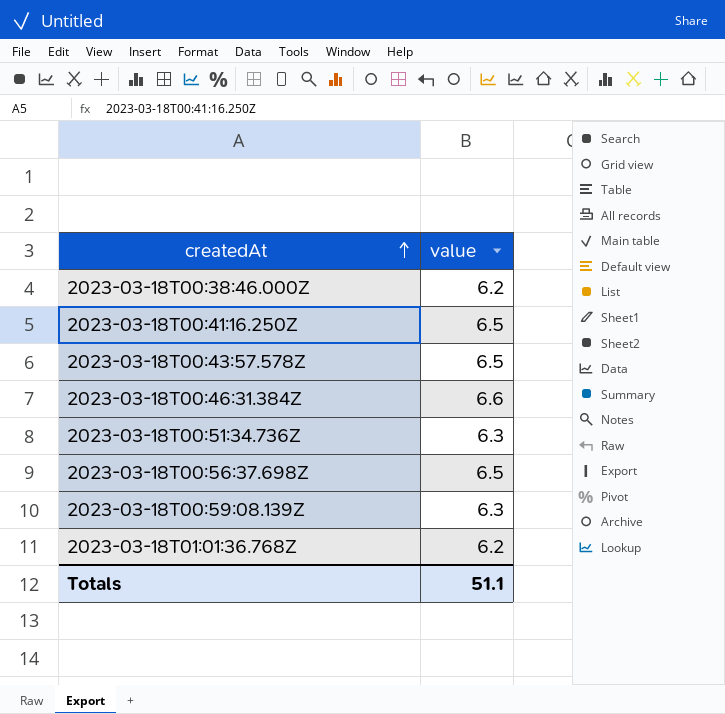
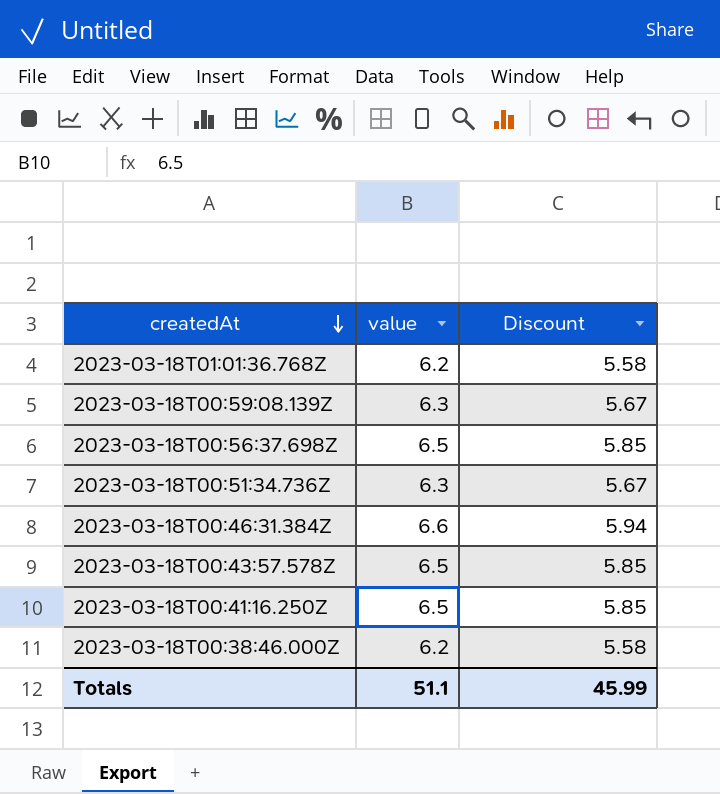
row order: createdAt ascending -> createdAt descending
column Discount | formula: none -> [value] * 0.9

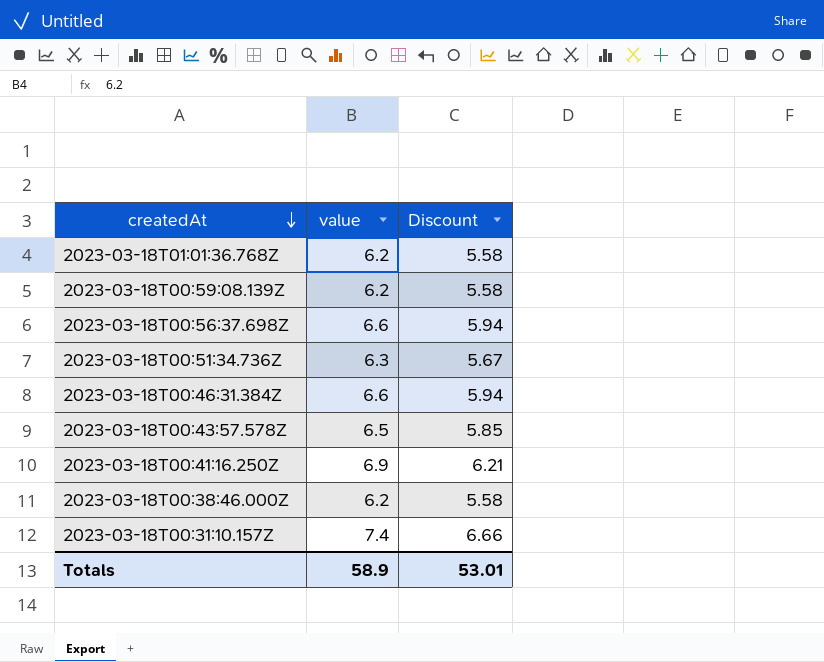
2023-03-18T00:59:08.139Z | value: 6.3 -> 6.2
2023-03-18T00:59:08.139Z | Discount: 5.67 -> 5.58
2023-03-18T00:56:37.698Z | value: 6.5 -> 6.6
2023-03-18T00:56:37.698Z | Discount: 5.85 -> 5.94
2023-03-18T00:41:16.250Z | value: 6.5 -> 6.9
2023-03-18T00:41:16.250Z | Discount: 5.85 -> 6.21
row 2023-03-18T00:31:10.157Z: none -> 7.4 | 6.66
Totals | value: 51.1 -> 58.9
Totals | Discount: 45.99 -> 53.01

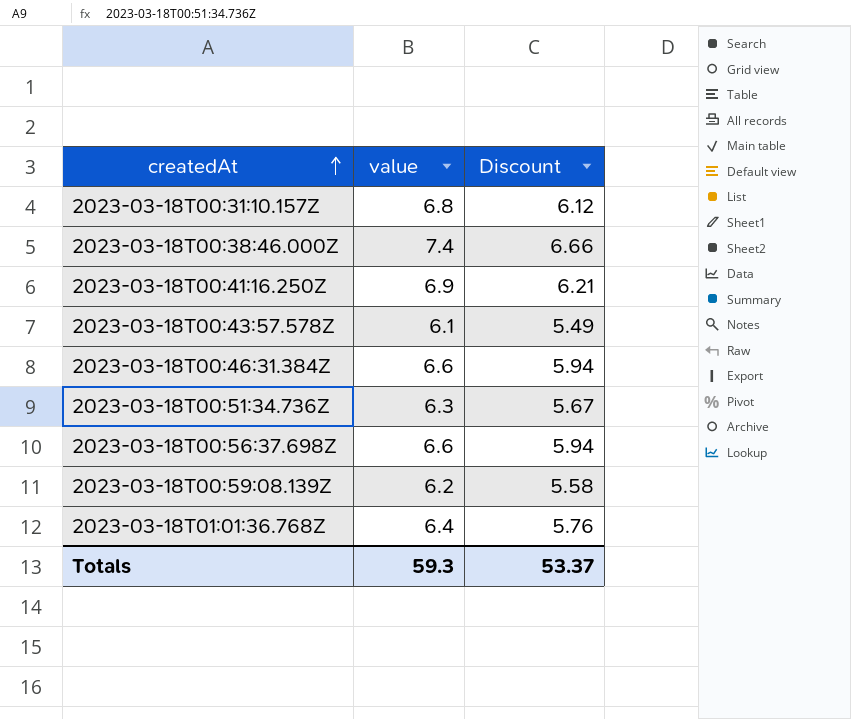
row order: createdAt descending -> createdAt ascending
2023-03-18T00:31:10.157Z | value: 7.4 -> 6.8
2023-03-18T00:31:10.157Z | Discount: 6.66 -> 6.12
2023-03-18T00:38:46.000Z | value: 6.2 -> 7.4
2023-03-18T00:38:46.000Z | Discount: 5.58 -> 6.66
2023-03-18T00:43:57.578Z | value: 6.5 -> 6.1
2023-03-18T00:43:57.578Z | Discount: 5.85 -> 5.49
2023-03-18T01:01:36.768Z | value: 6.2 -> 6.4
2023-03-18T01:01:36.768Z | Discount: 5.58 -> 5.76
Totals | value: 58.9 -> 59.3
Totals | Discount: 53.01 -> 53.37

